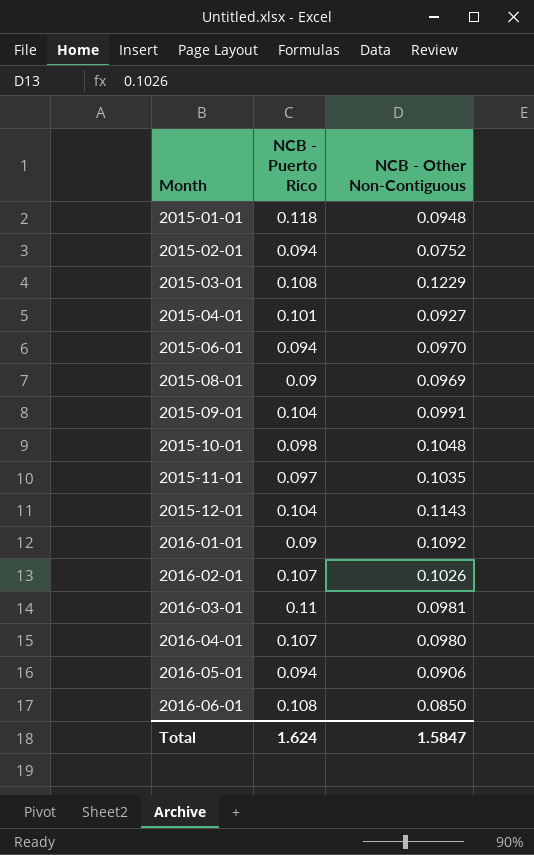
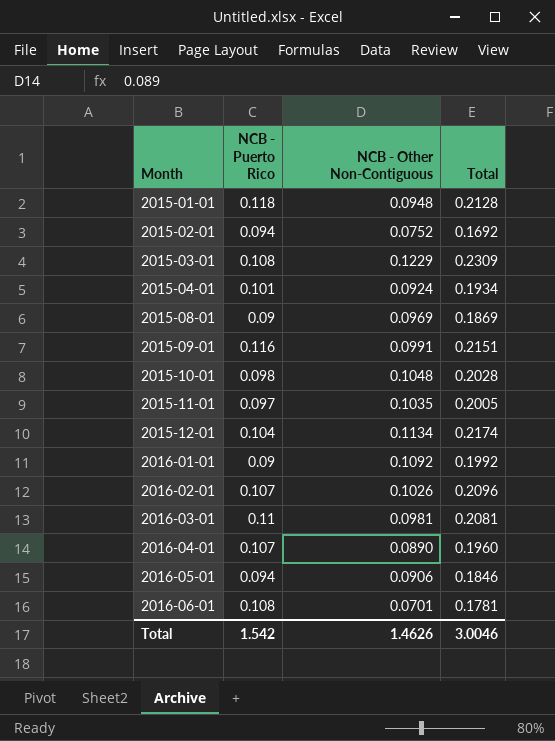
column Total | formula: none -> [NCB - Puerto Rico] + [NCB - Other Non-Contiguous]
row 2015-06-01: 0.094 | 0.0970 -> none
2015-04-01 | NCB - Other Non-Contiguous: 0.0927 -> 0.0924
2015-09-01 | NCB - Puerto Rico: 0.104 -> 0.116
2015-12-01 | NCB - Other Non-Contiguous: 0.1143 -> 0.1134
2016-04-01 | NCB - Other Non-Contiguous: 0.0980 -> 0.0890
2016-06-01 | NCB - Other Non-Contiguous: 0.0850 -> 0.0701
Total | NCB - Puerto Rico: 1.624 -> 1.542
Total | NCB - Other Non-Contiguous: 1.5847 -> 1.4626

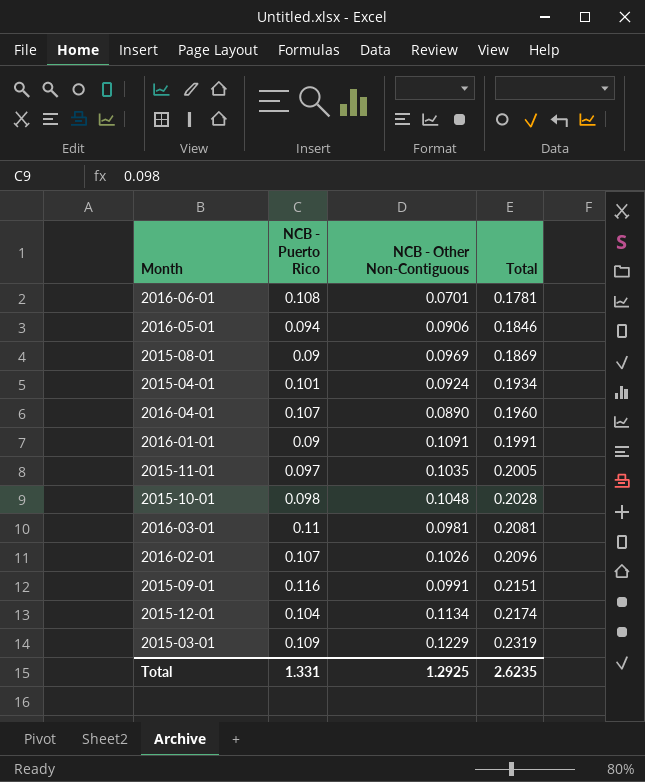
row order: Month ascending -> Total ascending
row 2015-01-01: 0.118 | 0.0948 | 0.2128 -> none
row 2015-02-01: 0.094 | 0.0752 | 0.1692 -> none
2016-01-01 | NCB - Other Non-Contiguous: 0.1092 -> 0.1091
2016-01-01 | Total: 0.1992 -> 0.1991
2015-03-01 | NCB - Puerto Rico: 0.108 -> 0.109
2015-03-01 | Total: 0.2309 -> 0.2319
Total | NCB - Puerto Rico: 1.542 -> 1.331
Total | NCB - Other Non-Contiguous: 1.4626 -> 1.2925
Total | Total: 3.0046 -> 2.6235

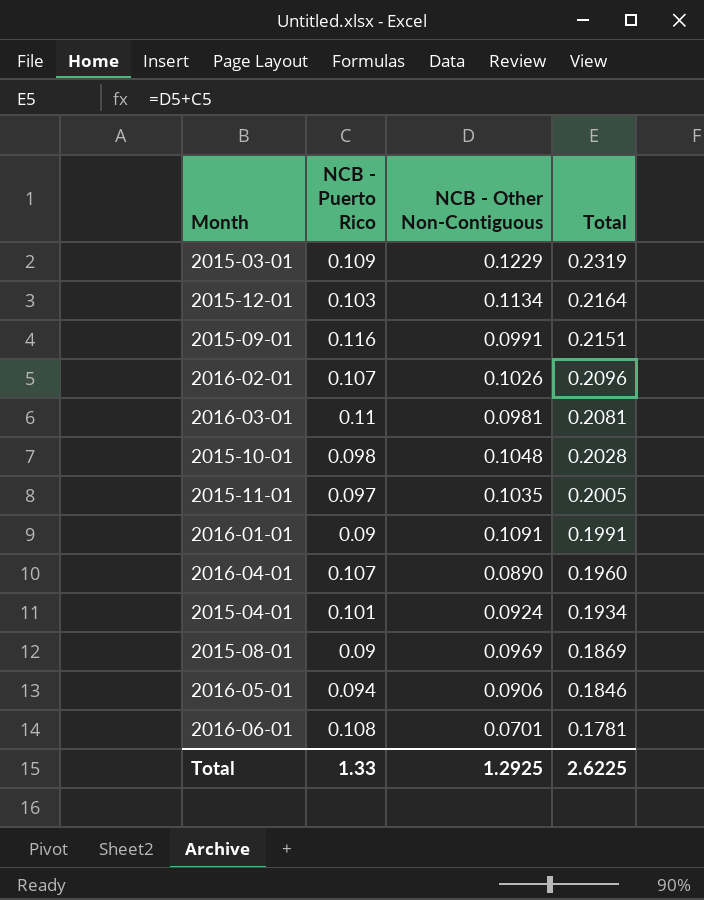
row order: Total ascending -> Total descending
2015-12-01 | NCB - Puerto Rico: 0.104 -> 0.103
2015-12-01 | Total: 0.2174 -> 0.2164
Total | NCB - Puerto Rico: 1.331 -> 1.33
Total | Total: 2.6235 -> 2.6225

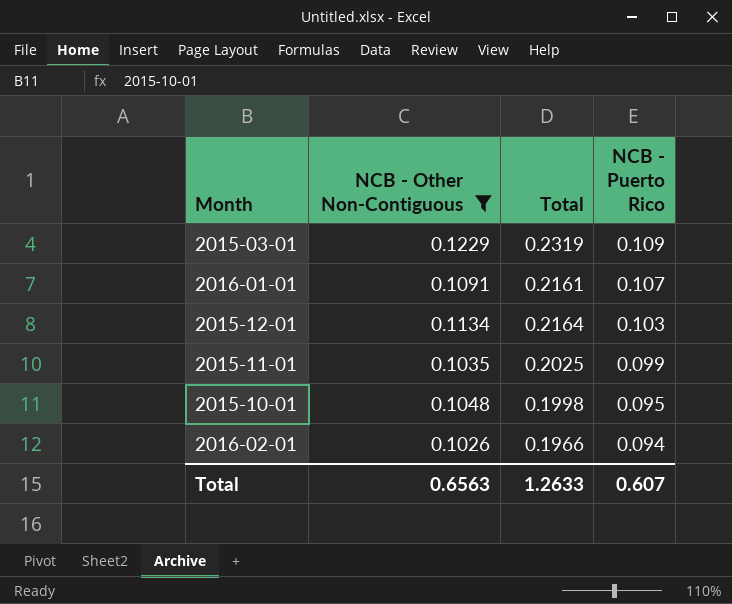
filter: none -> NCB - Other Non-Contiguous >= 0.1026
row order: Total descending -> NCB - Puerto Rico descending
column NCB - Puerto Rico | position: 2 -> 4
2016-01-01 | Total: 0.1991 -> 0.2161
2016-01-01 | NCB - Puerto Rico: 0.09 -> 0.107
2015-11-01 | Total: 0.2005 -> 0.2025
2015-11-01 | NCB - Puerto Rico: 0.097 -> 0.099
2015-10-01 | Total: 0.2028 -> 0.1998
2015-10-01 | NCB - Puerto Rico: 0.098 -> 0.095
2016-02-01 | Total: 0.2096 -> 0.1966
2016-02-01 | NCB - Puerto Rico: 0.107 -> 0.094
Total | NCB - Other Non-Contiguous: 1.2925 -> 0.6563
Total | Total: 2.6225 -> 1.2633
Total | NCB - Puerto Rico: 1.33 -> 0.607

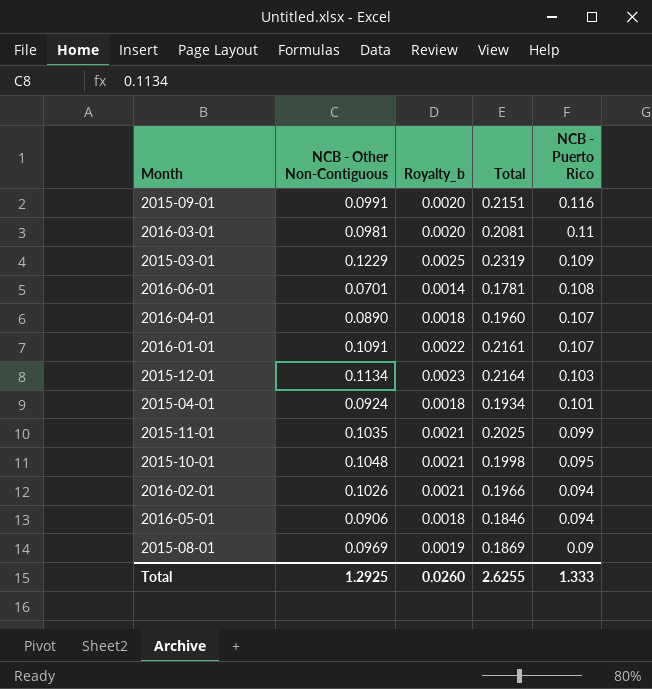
filter: NCB - Other Non-Contiguous >= 0.1026 -> none
column Royalty_b | formula: none -> [NCB - Other Non-Contiguous] * 0.02
Total | NCB - Other Non-Contiguous: 0.6563 -> 1.2925
Total | Total: 1.2633 -> 2.6255
Total | NCB - Puerto Rico: 0.607 -> 1.333

